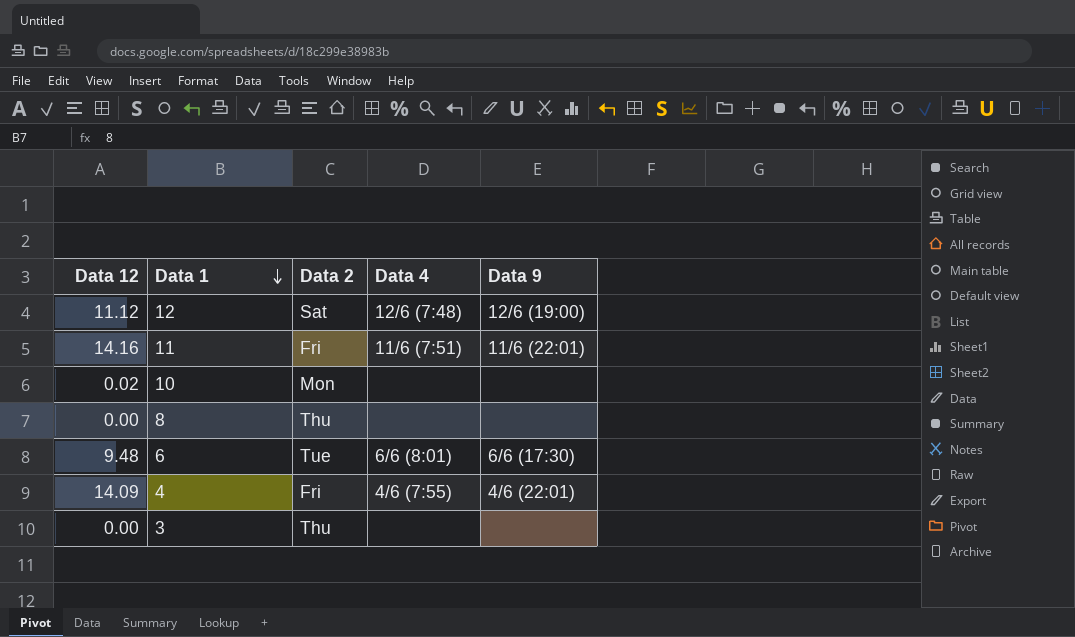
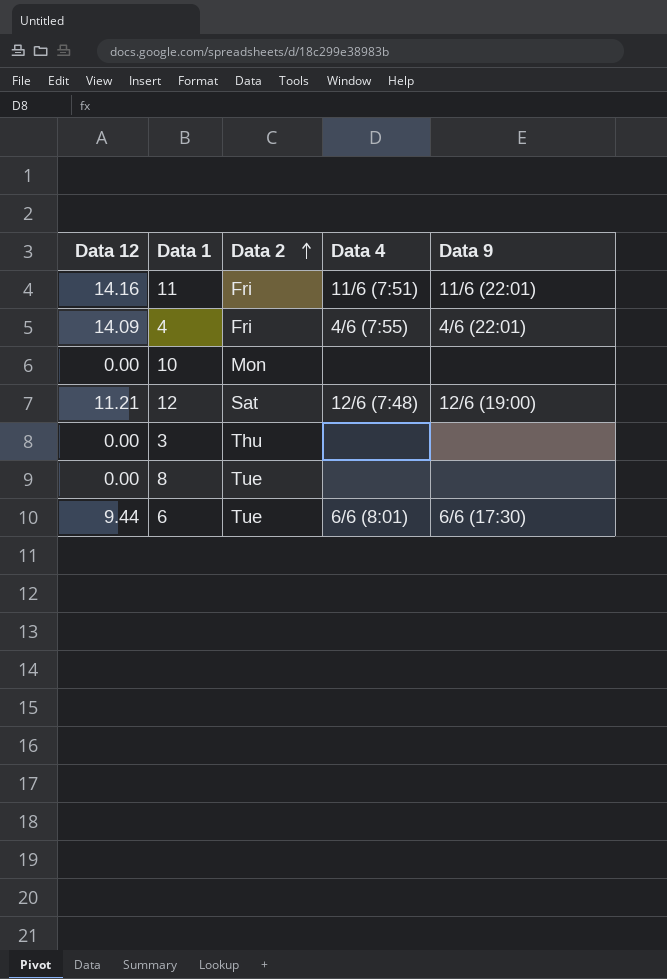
row order: Data 1 descending -> Data 2 ascending
10 | Data 12: 0.02 -> 0.00
12 | Data 12: 11.12 -> 11.21
8 | Data 2: Thu -> Tue
6 | Data 12: 9.48 -> 9.44

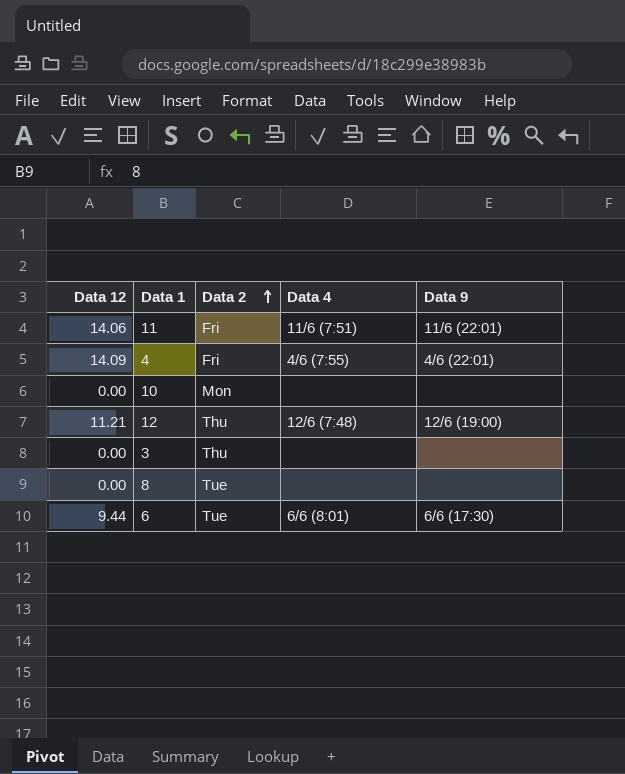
11 | Data 12: 14.16 -> 14.06
12 | Data 2: Sat -> Thu

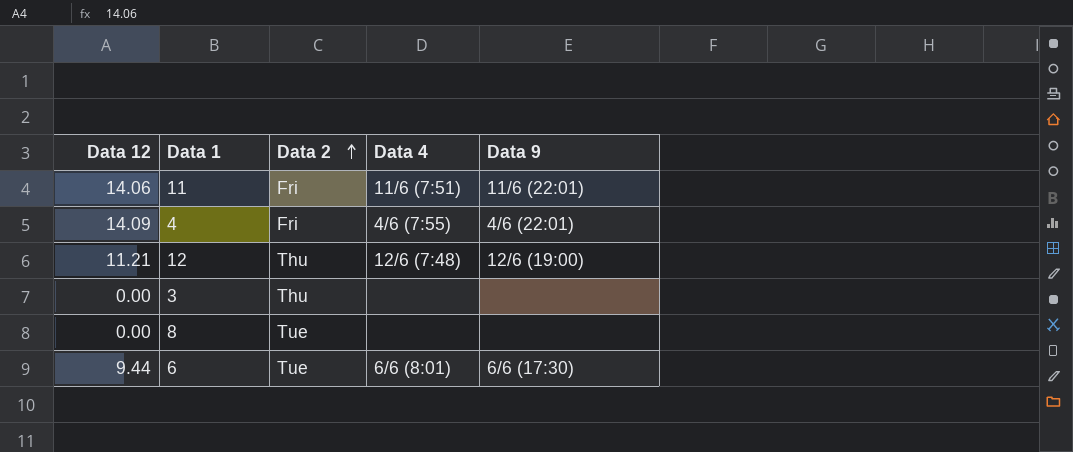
row 10: 0.00 | Mon | none | none -> none

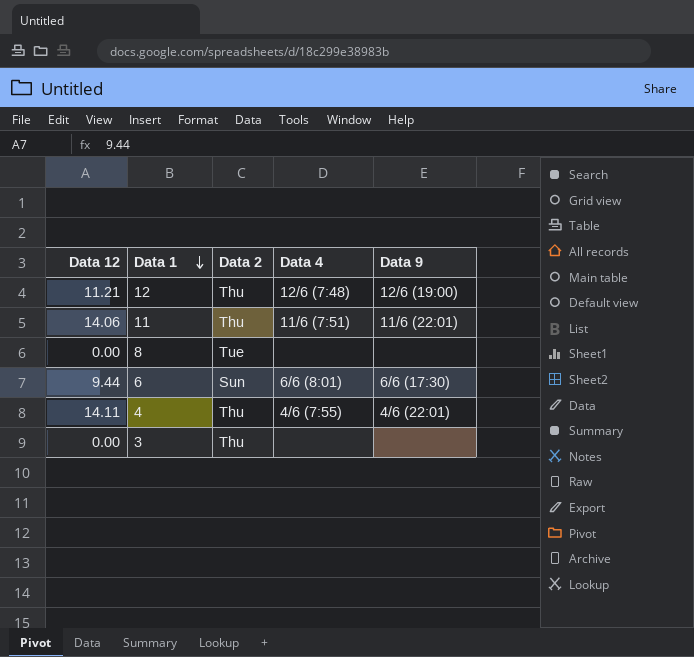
row order: Data 2 ascending -> Data 1 descending
11 | Data 2: Fri -> Thu
6 | Data 2: Tue -> Sun
4 | Data 12: 14.09 -> 14.11
4 | Data 2: Fri -> Thu

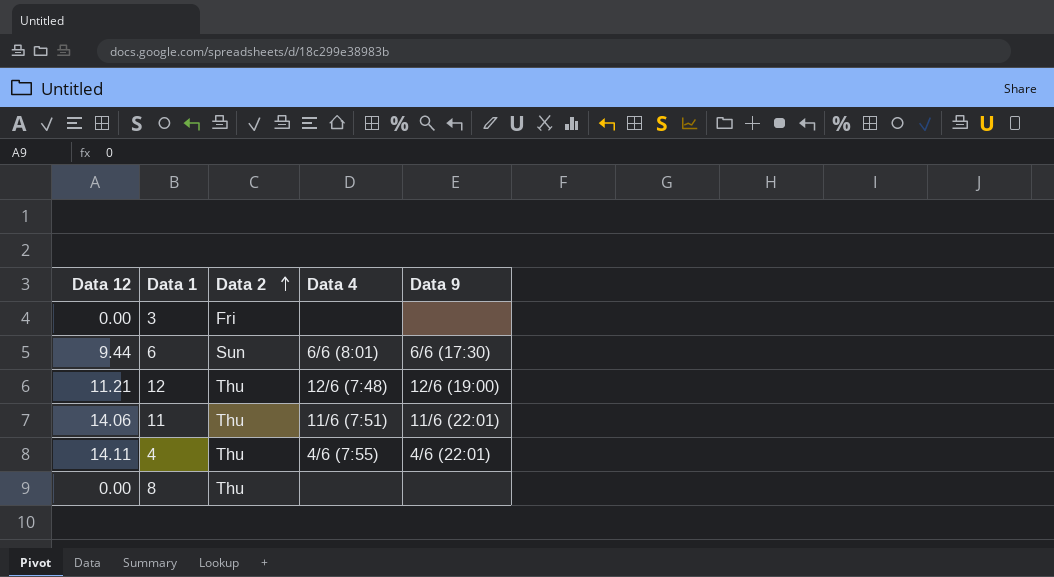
row order: Data 1 descending -> Data 2 ascending
3 | Data 2: Thu -> Fri
8 | Data 2: Tue -> Thu

